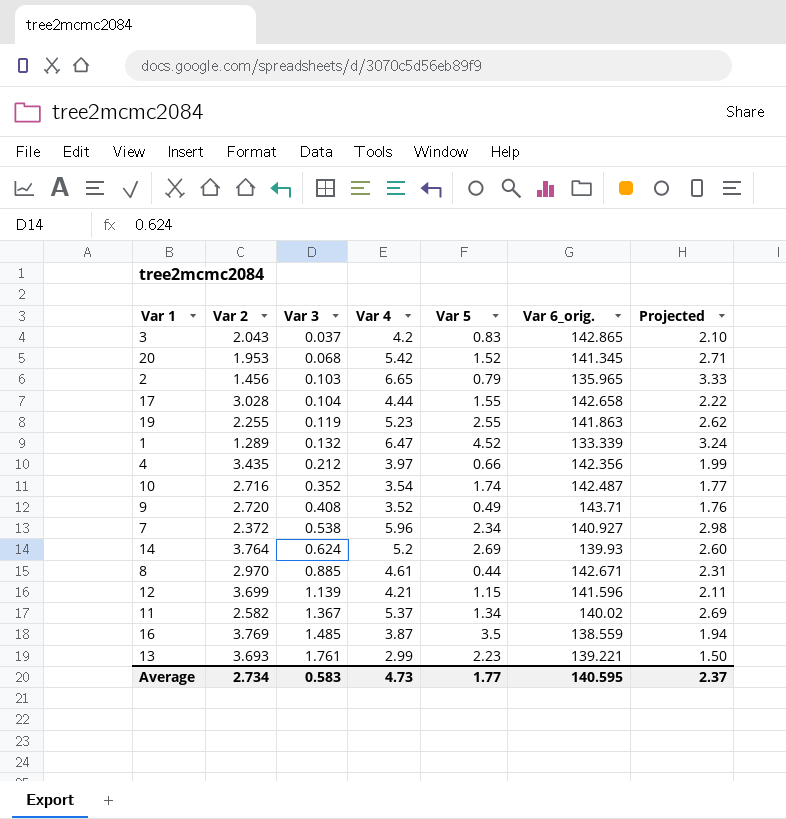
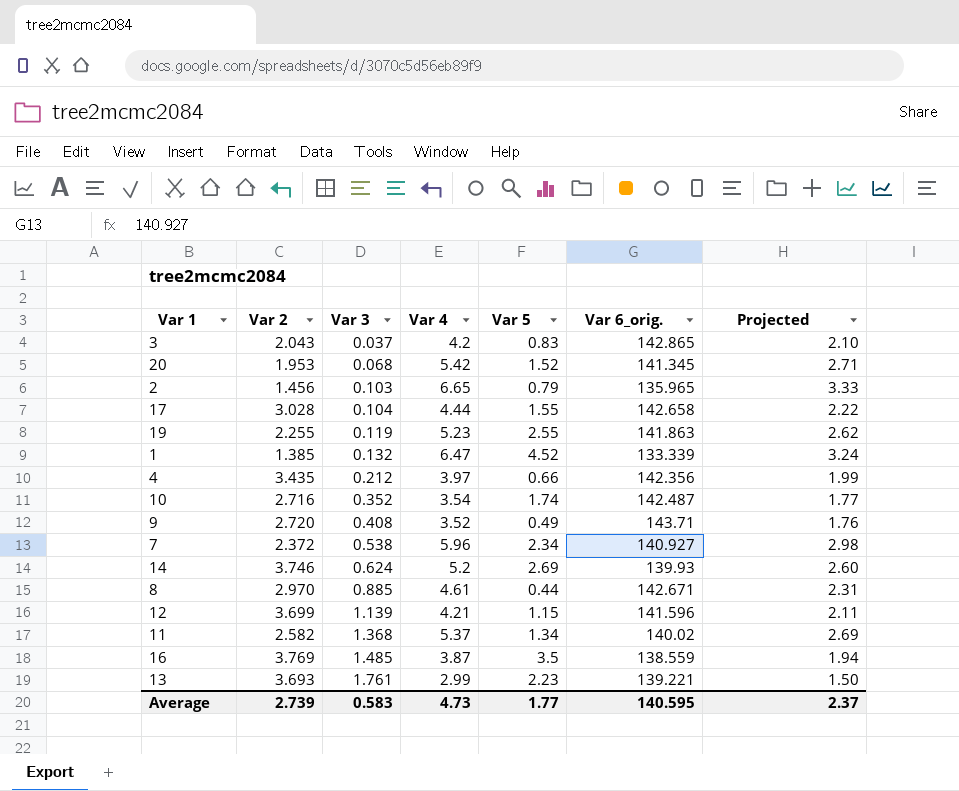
1 | Var 2: 1.289 -> 1.385
14 | Var 2: 3.764 -> 3.746
11 | Var 3: 1.367 -> 1.368
Average | Var 2: 2.734 -> 2.739

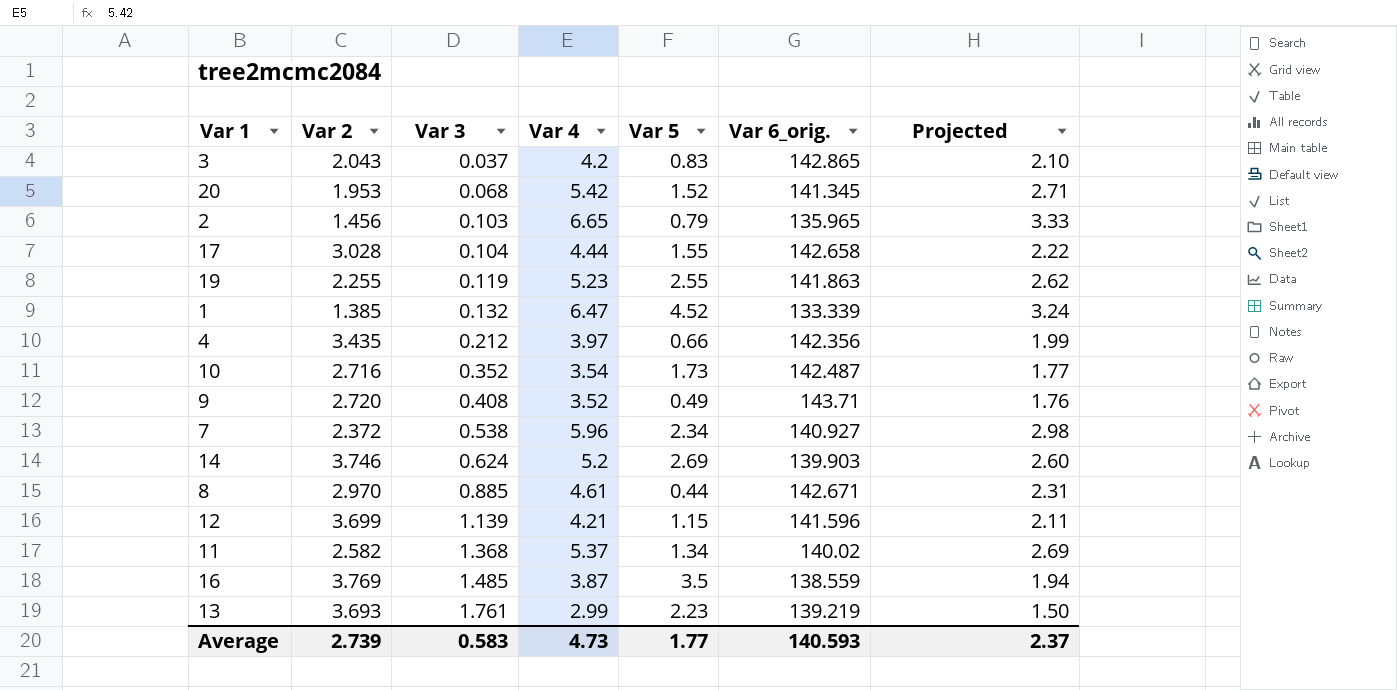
10 | Var 5: 1.74 -> 1.73
14 | Var 6_orig.: 139.93 -> 139.903
13 | Var 6_orig.: 139.221 -> 139.219
Average | Var 6_orig.: 140.595 -> 140.593

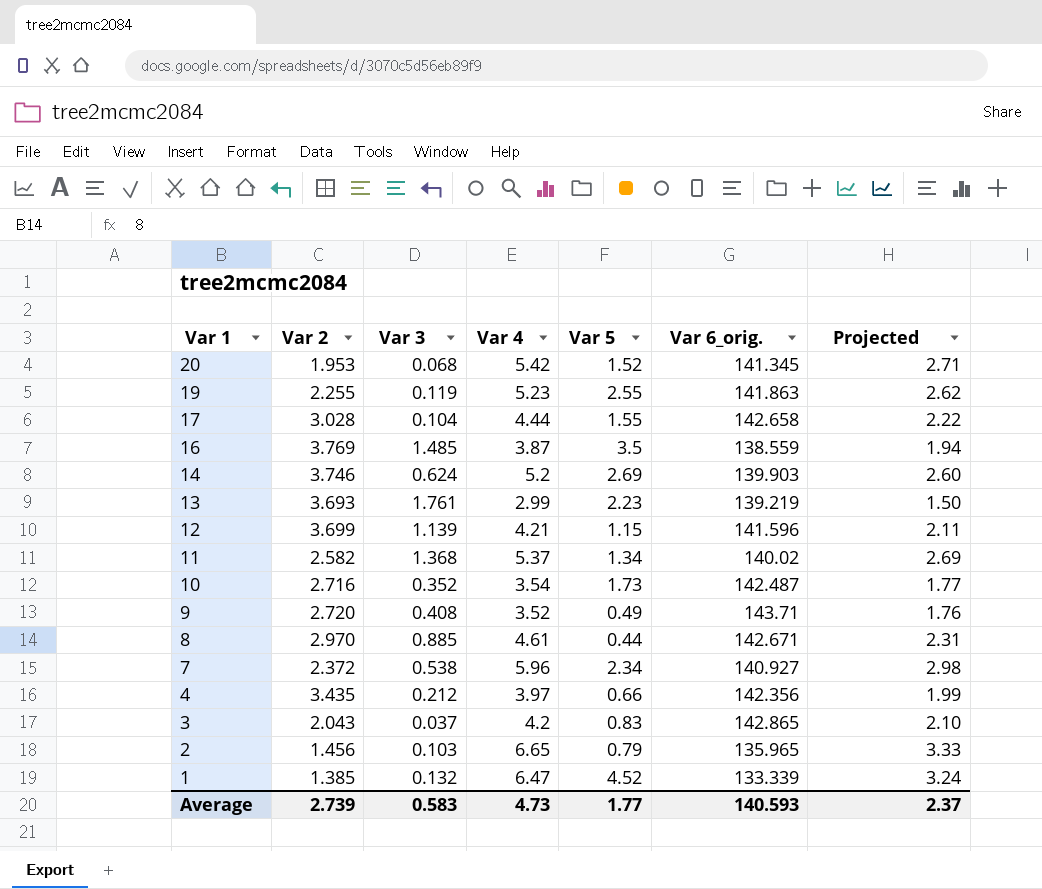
row order: Var 3 ascending -> Var 1 descending

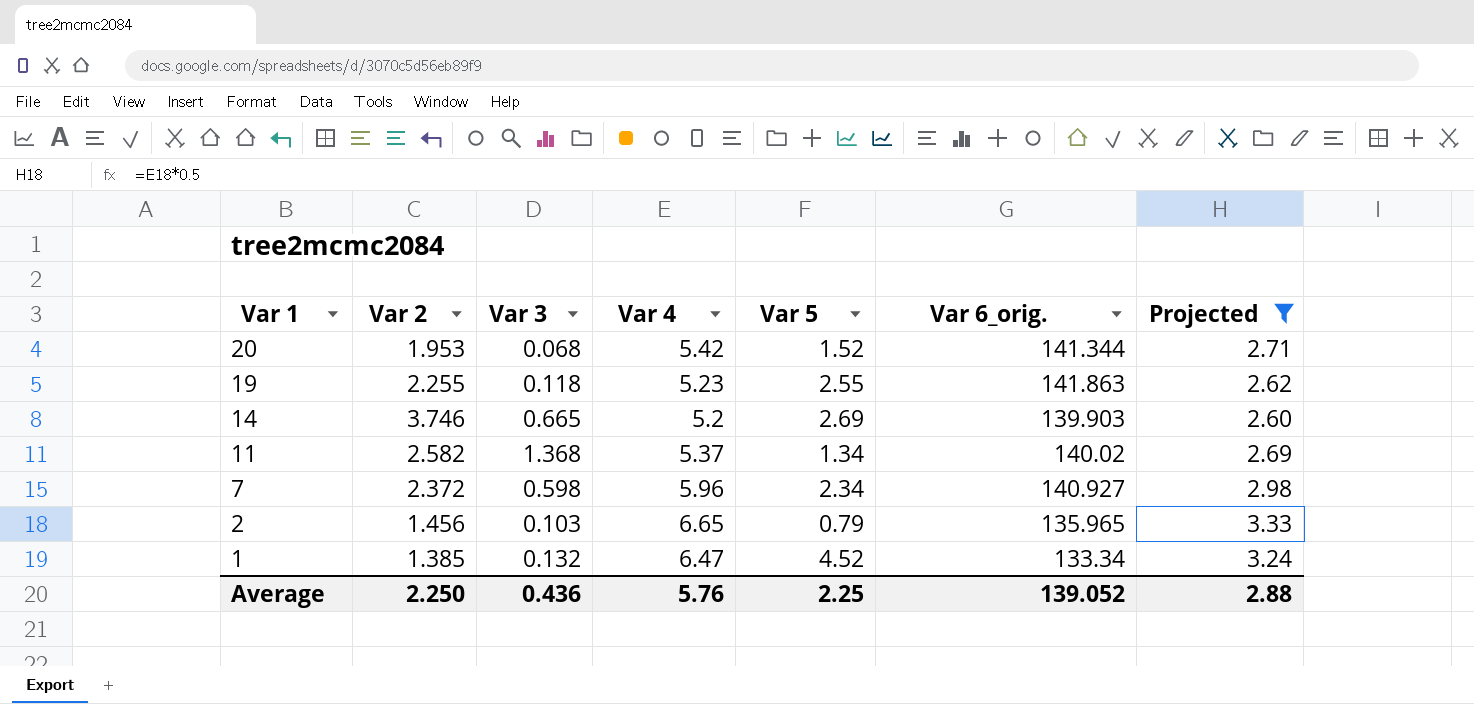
filter: none -> Projected >= 2.60
20 | Var 6_orig.: 141.345 -> 141.344
19 | Var 3: 0.119 -> 0.118
14 | Var 3: 0.624 -> 0.665
7 | Var 3: 0.538 -> 0.598
1 | Var 6_orig.: 133.339 -> 133.34
Average | Var 2: 2.739 -> 2.250
Average | Var 3: 0.583 -> 0.436
Average | Var 4: 4.73 -> 5.76
Average | Var 5: 1.77 -> 2.25
Average | Var 6_orig.: 140.593 -> 139.052
Average | Projected: 2.37 -> 2.88

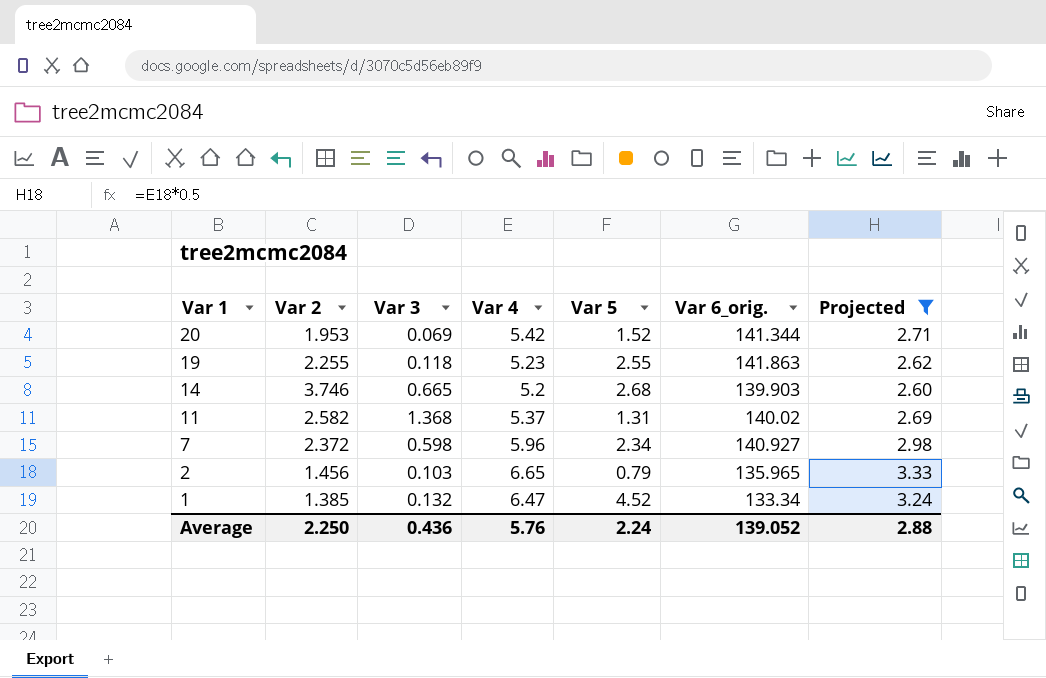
20 | Var 3: 0.068 -> 0.069
14 | Var 5: 2.69 -> 2.68
11 | Var 5: 1.34 -> 1.31
Average | Var 5: 2.25 -> 2.24

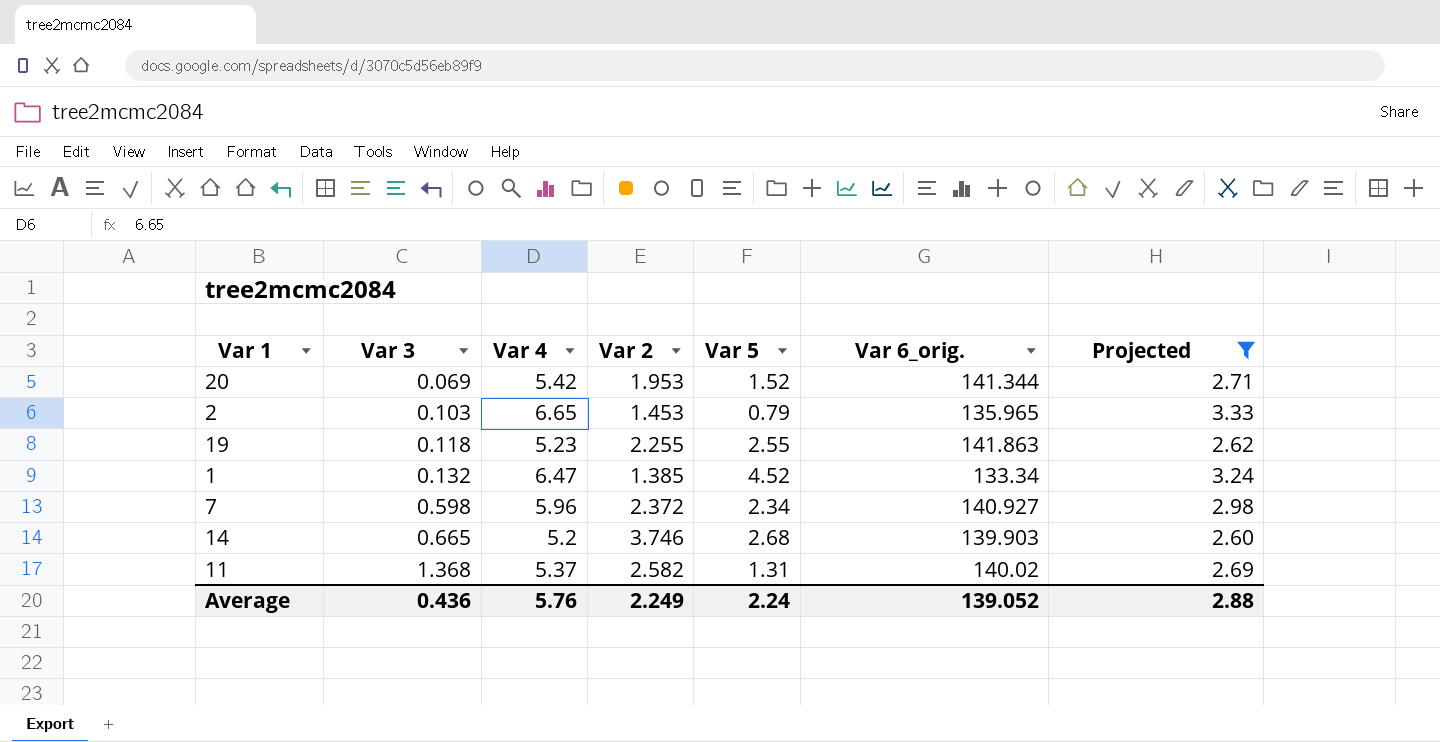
row order: Var 1 descending -> Var 3 ascending
column Var 2 | position: 2 -> 4
2 | Var 2: 1.456 -> 1.453
Average | Var 2: 2.250 -> 2.249

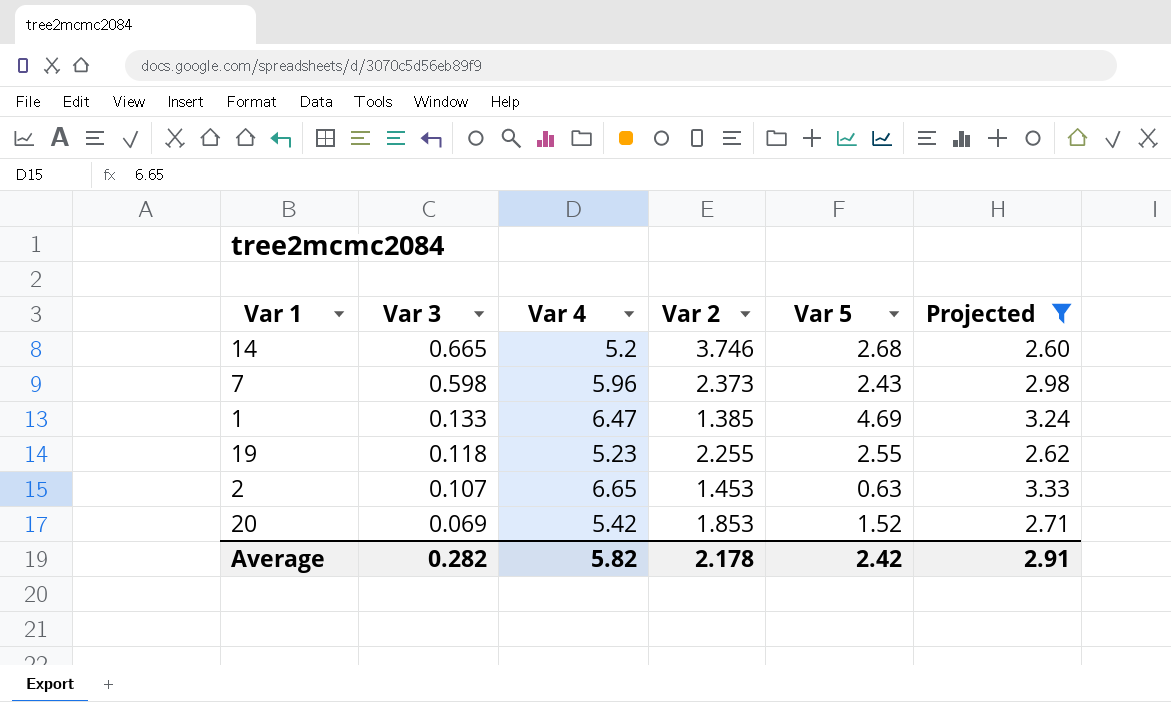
row order: Var 3 ascending -> Var 3 descending
column Var 6_orig. | position: 6 -> none
row 11: 1.368 | 5.37 | 2.582 | 1.31 | 140.02 | 2.69 -> none
7 | Var 2: 2.372 -> 2.373
7 | Var 5: 2.34 -> 2.43
1 | Var 3: 0.132 -> 0.133
1 | Var 5: 4.52 -> 4.69
2 | Var 3: 0.103 -> 0.107
2 | Var 5: 0.79 -> 0.63
20 | Var 2: 1.953 -> 1.853
Average | Var 3: 0.436 -> 0.282
Average | Var 4: 5.76 -> 5.82
Average | Var 2: 2.249 -> 2.178
Average | Var 5: 2.24 -> 2.42
Average | Projected: 2.88 -> 2.91

